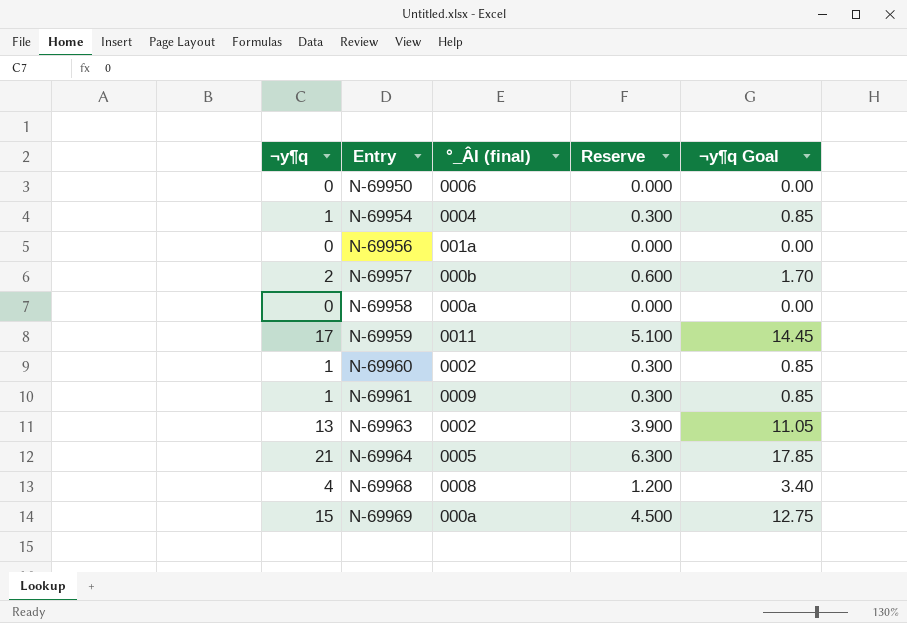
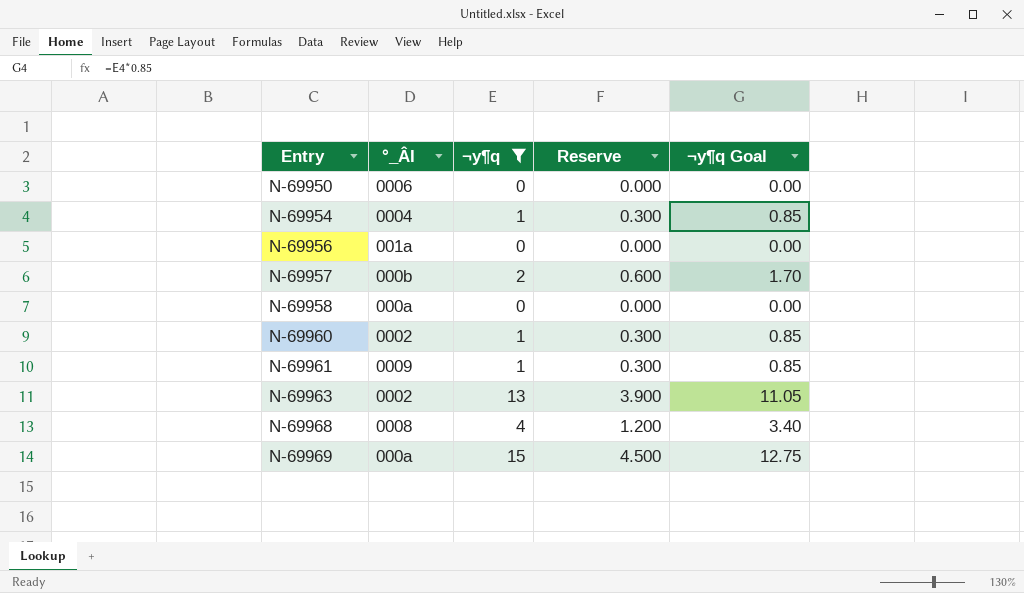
filter: none -> ¬y¶q <= 15
column name: °_ÂI (final) -> °_ÂI
column ¬y¶q | position: 1 -> 3

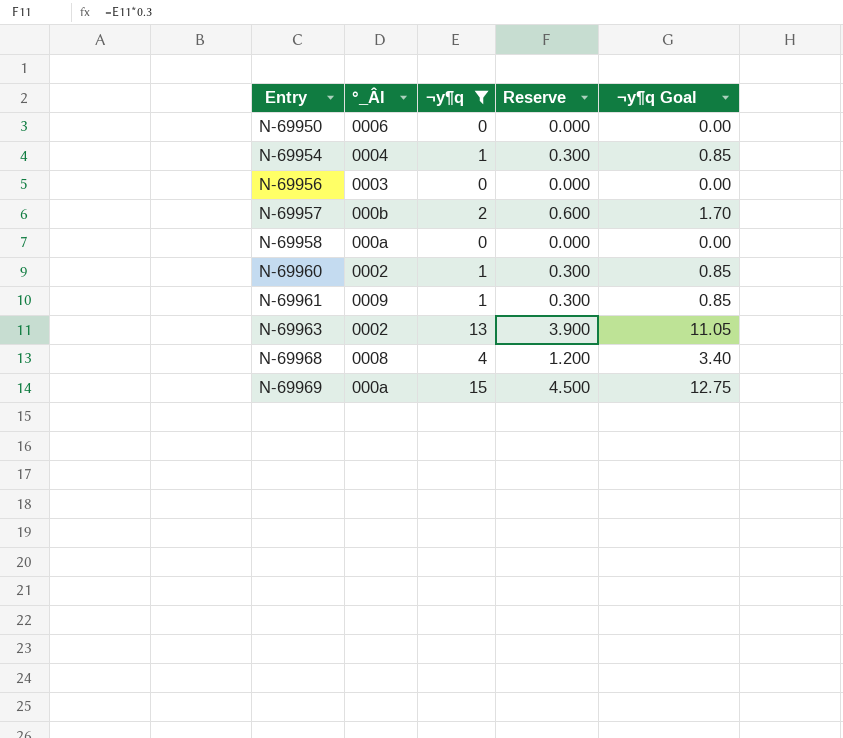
N-69956 | °_ÂI: 001a -> 0003

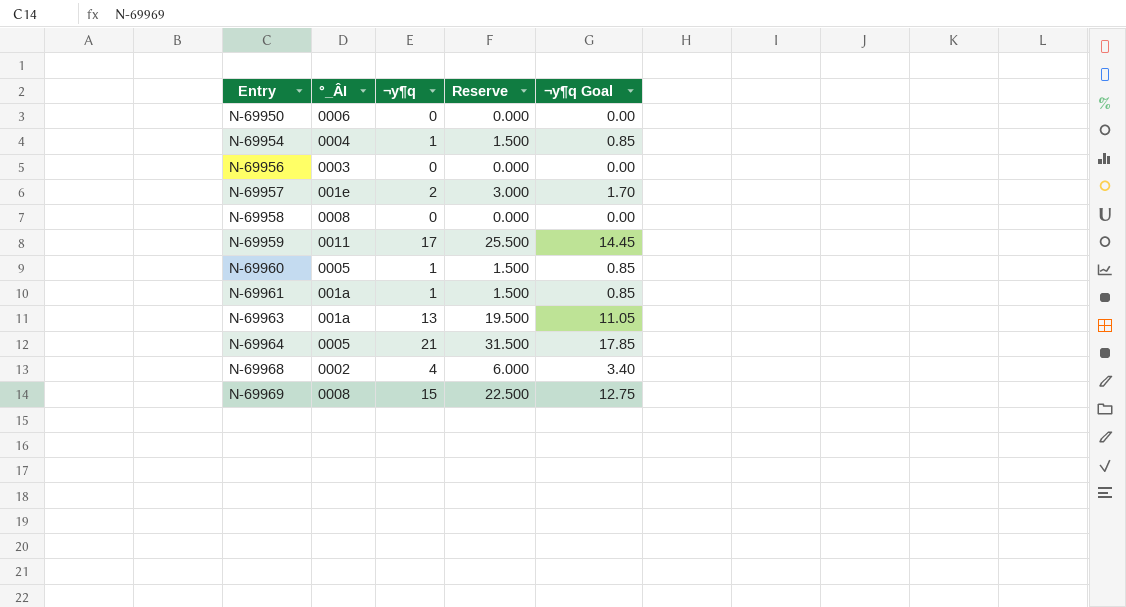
filter: ¬y¶q <= 15 -> none
column Reserve | formula: [¬y¶q] * 0.3 -> [¬y¶q] * 1.5
N-69957 | °_ÂI: 000b -> 001e
N-69958 | °_ÂI: 000a -> 0008
N-69960 | °_ÂI: 0002 -> 0005
N-69961 | °_ÂI: 0009 -> 001a
N-69963 | °_ÂI: 0002 -> 001a
N-69968 | °_ÂI: 0008 -> 0002
N-69969 | °_ÂI: 000a -> 0008

